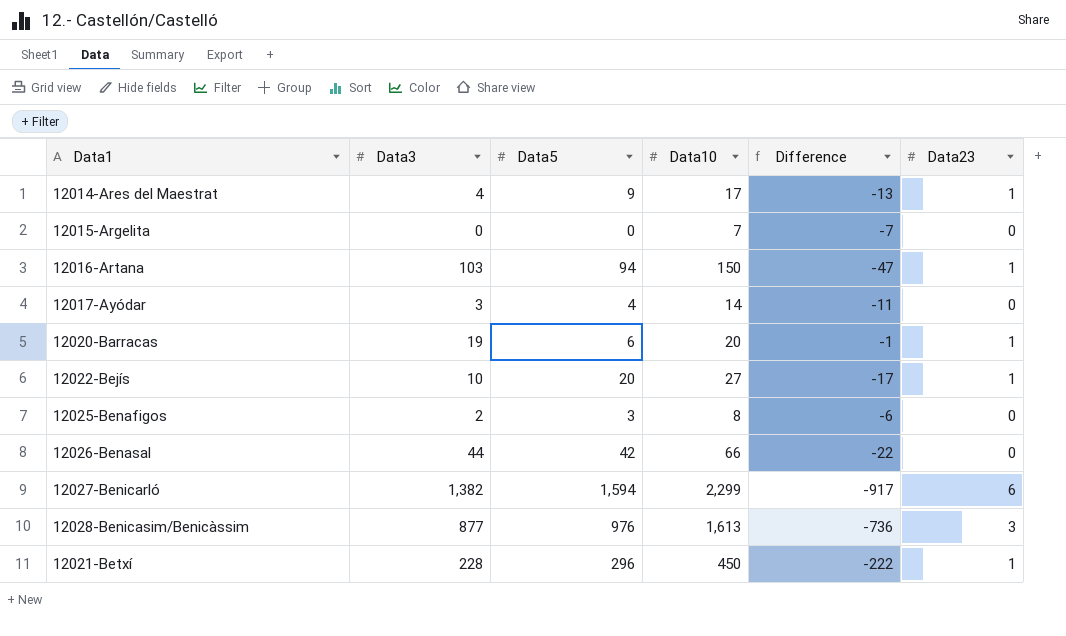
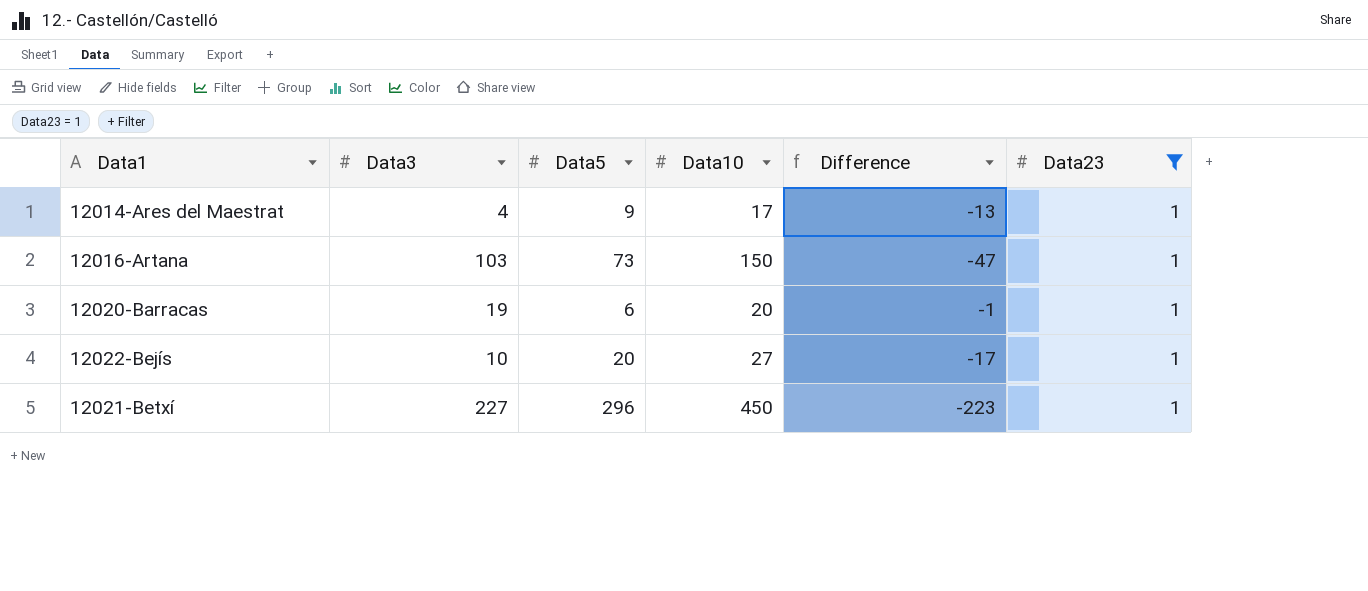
filter: none -> Data23 = 1
12016-Artana | Data5: 94 -> 73
12021-Betxí | Data3: 228 -> 227
12021-Betxí | Difference: -222 -> -223

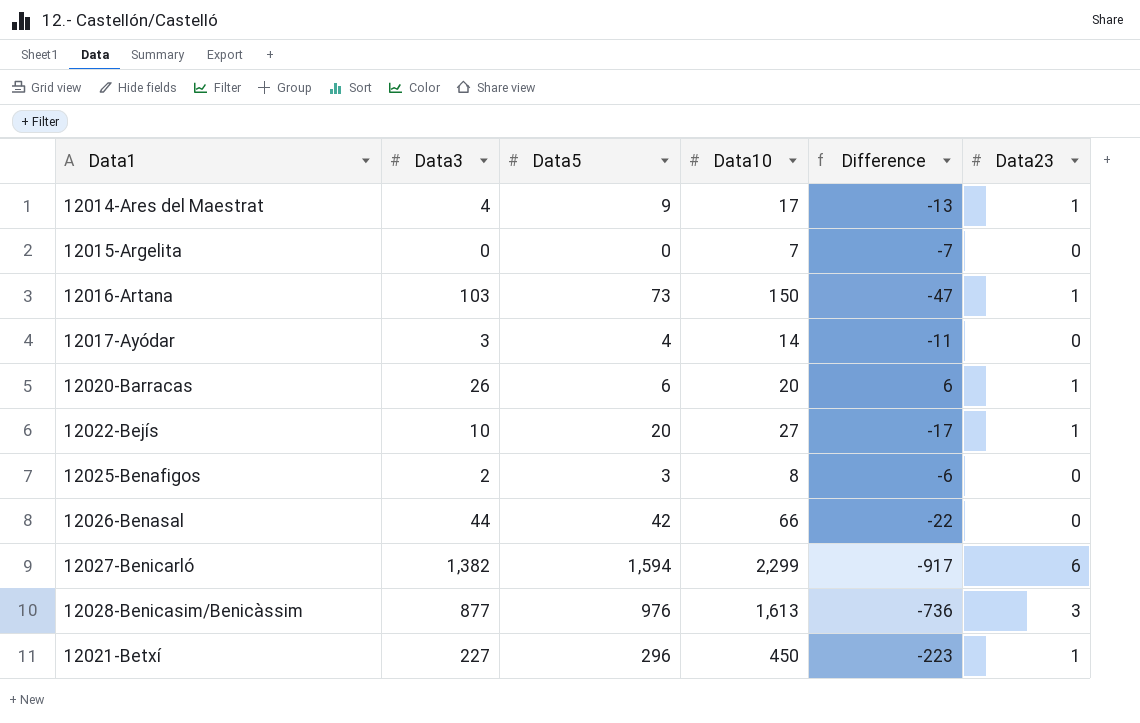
filter: Data23 = 1 -> none
12020-Barracas | Data3: 19 -> 26
12020-Barracas | Difference: -1 -> 6

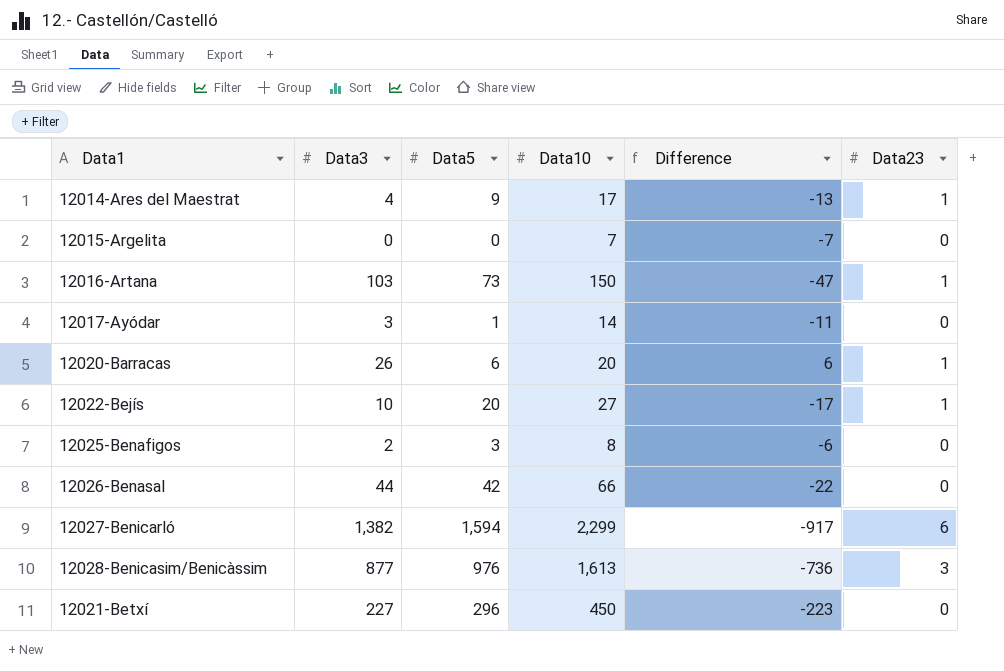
12017-Ayódar | Data5: 4 -> 1
12021-Betxí | Data23: 1 -> 0

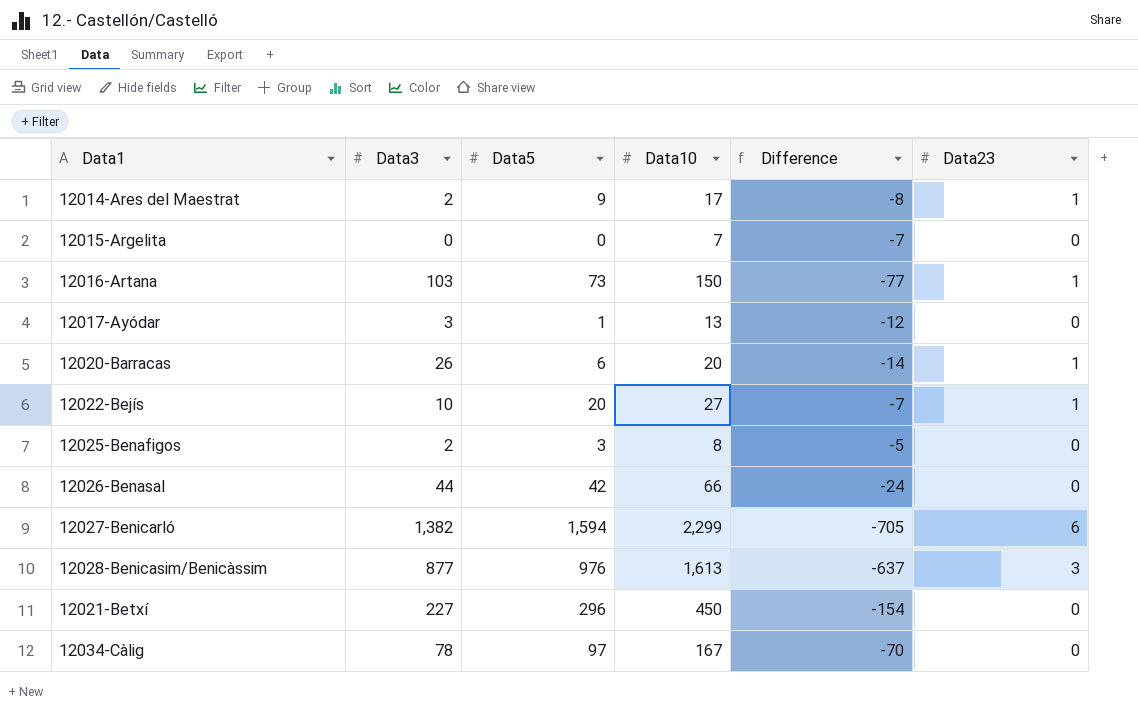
column Difference | formula: [Data3] - [Data10] -> [Data5] - [Data10]
12014-Ares del Maestrat | Data3: 4 -> 2
12017-Ayódar | Data10: 14 -> 13
row 12034-Càlig: none -> 78 | 97 | 167 | -70 | 0

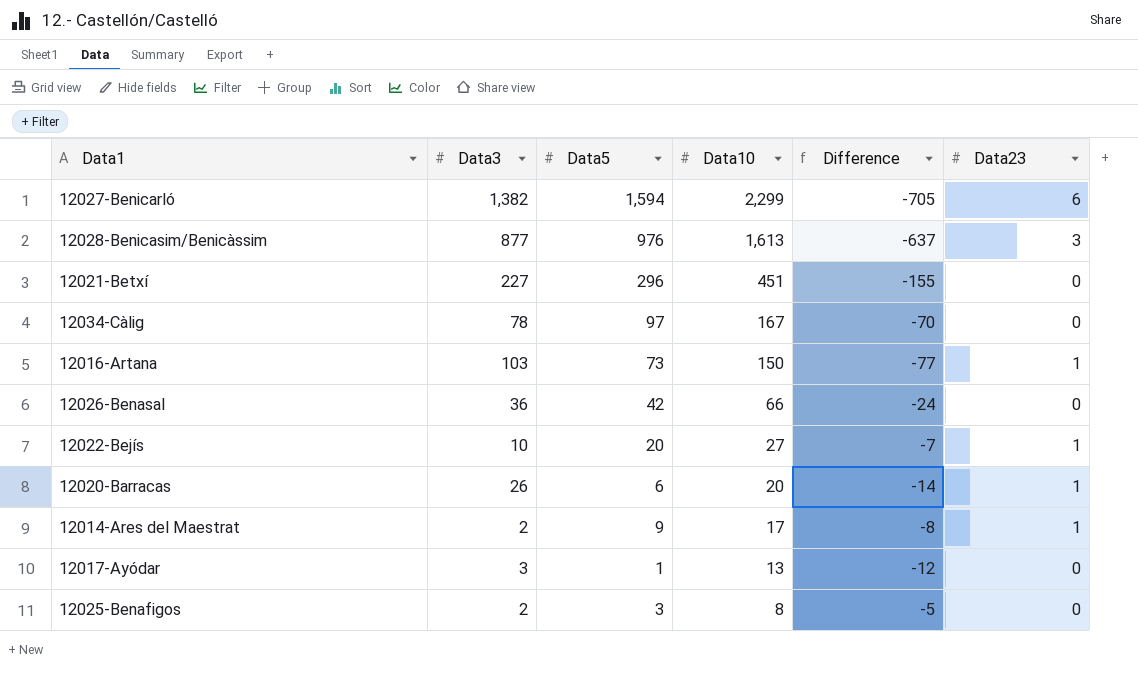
row order: none -> Data10 descending
row 12015-Argelita: 0 | 0 | 7 | -7 | 0 -> none
12021-Betxí | Data10: 450 -> 451
12021-Betxí | Difference: -154 -> -155
12026-Benasal | Data3: 44 -> 36

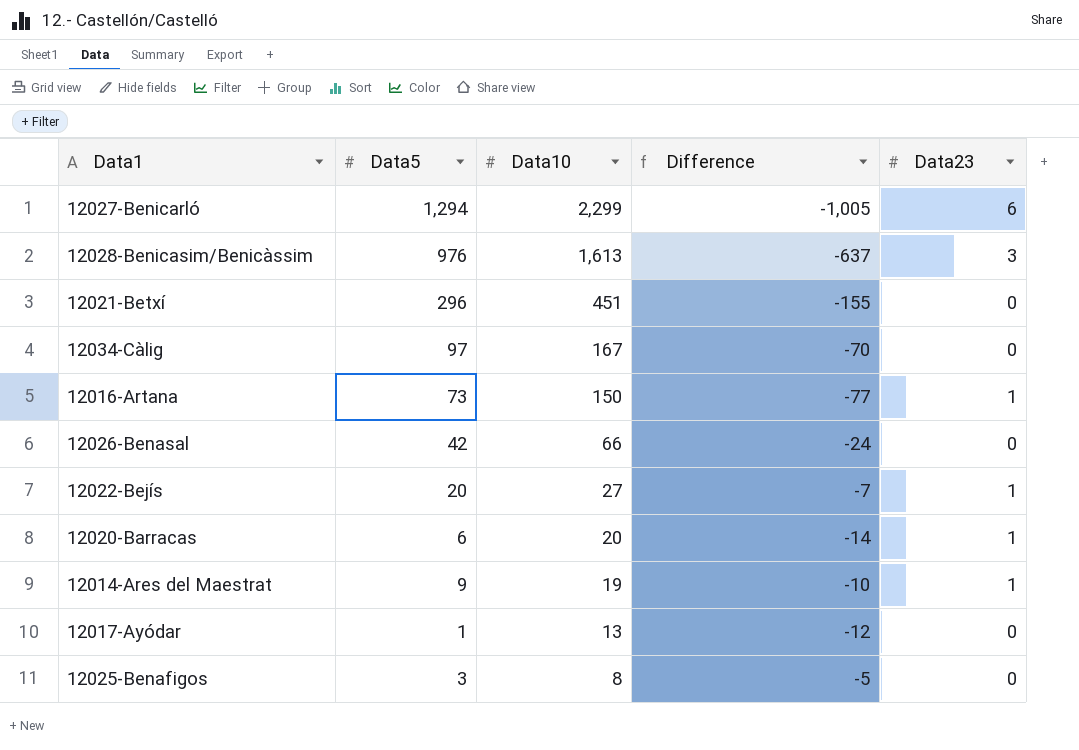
column Data3 | position: 2 -> none
12027-Benicarló | Data5: 1,594 -> 1,294
12027-Benicarló | Difference: -705 -> -1,005
12014-Ares del Maestrat | Data10: 17 -> 19
12014-Ares del Maestrat | Difference: -8 -> -10

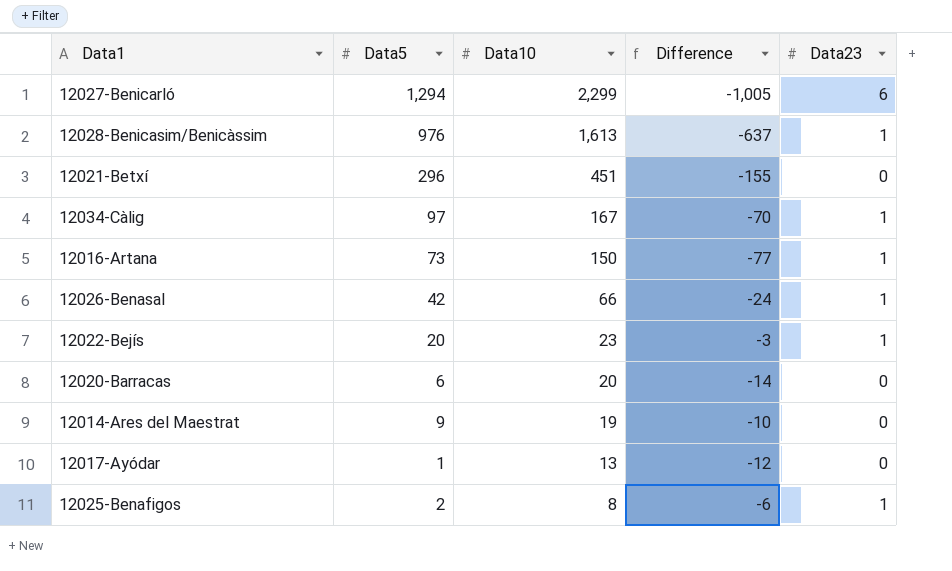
12028-Benicasim/Benicàssim | Data23: 3 -> 1
12034-Càlig | Data23: 0 -> 1
12026-Benasal | Data23: 0 -> 1
12022-Bejís | Data10: 27 -> 23
12022-Bejís | Difference: -7 -> -3
12020-Barracas | Data23: 1 -> 0
12014-Ares del Maestrat | Data23: 1 -> 0
12025-Benafigos | Data5: 3 -> 2
12025-Benafigos | Difference: -5 -> -6
12025-Benafigos | Data23: 0 -> 1

